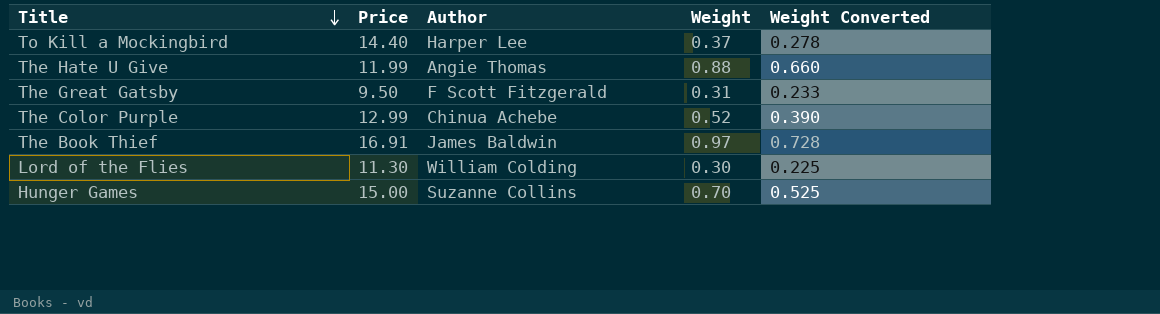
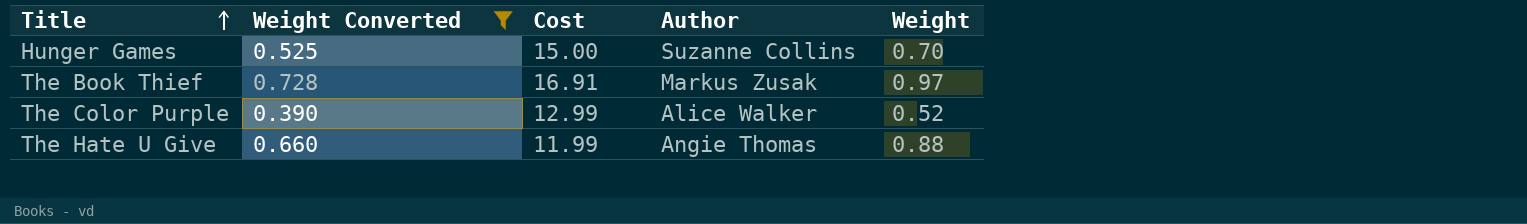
filter: none -> Weight Converted >= 0.390
row order: Title descending -> Title ascending
column Weight Converted | position: 5 -> 2
column name: Price -> Cost
The Book Thief | Author: James Baldwin -> Markus Zusak
The Color Purple | Author: Chinua Achebe -> Alice Walker

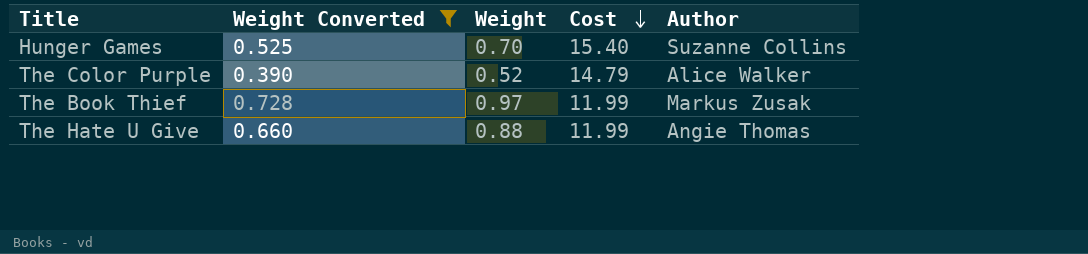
row order: Title ascending -> Cost descending
column Weight | position: 5 -> 3
Hunger Games | Cost: 15.00 -> 15.40
The Color Purple | Cost: 12.99 -> 14.79
The Book Thief | Cost: 16.91 -> 11.99

